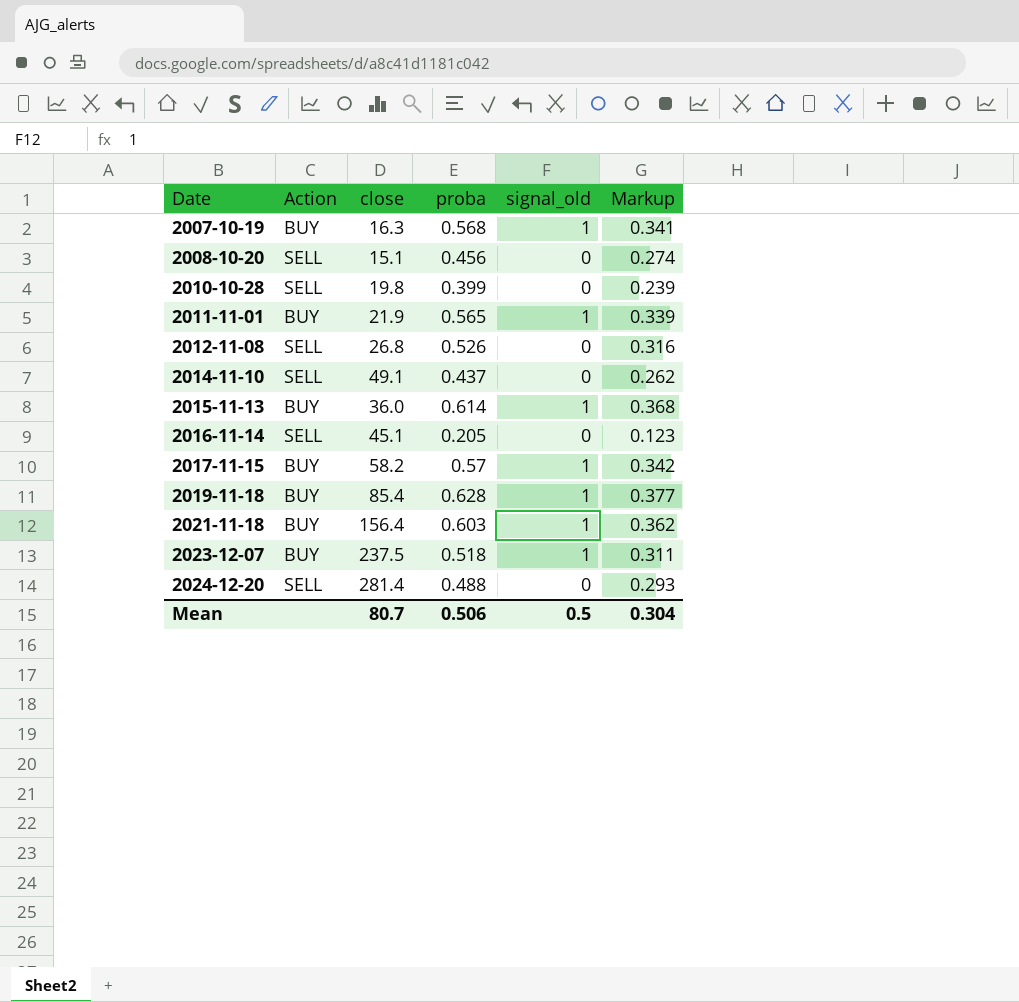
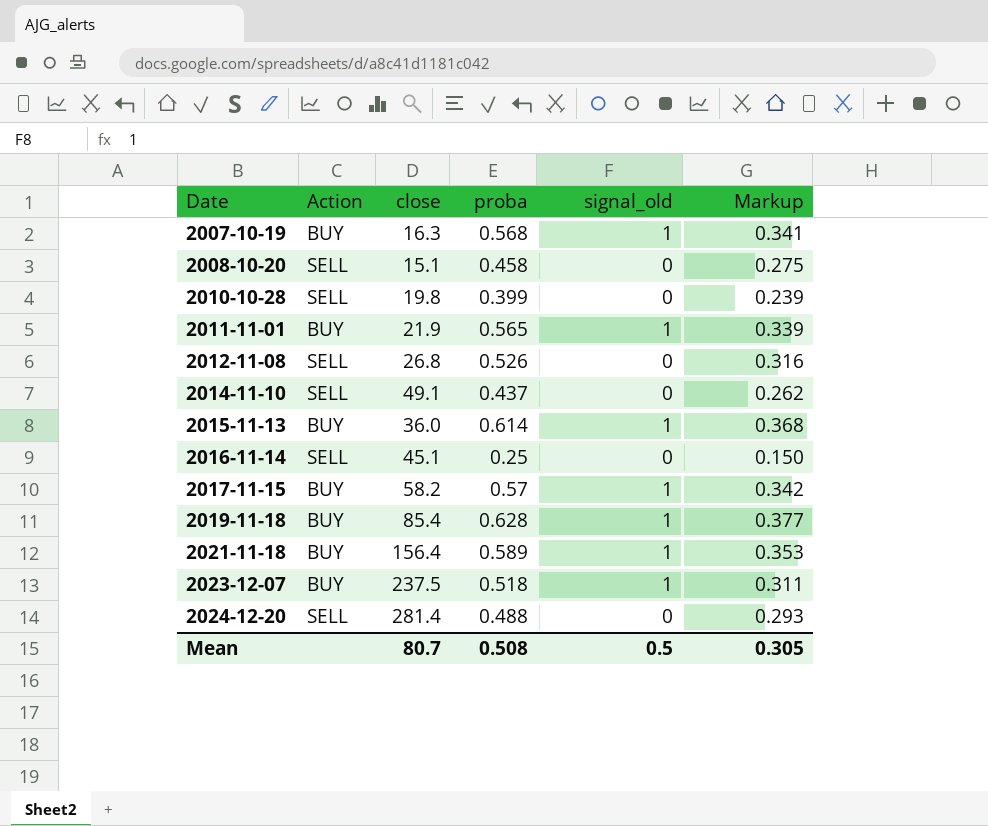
2008-10-20 | proba: 0.456 -> 0.458
2008-10-20 | Markup: 0.274 -> 0.275
2016-11-14 | proba: 0.205 -> 0.25
2016-11-14 | Markup: 0.123 -> 0.150
2021-11-18 | proba: 0.603 -> 0.589
2021-11-18 | Markup: 0.362 -> 0.353
Mean | proba: 0.506 -> 0.508
Mean | Markup: 0.304 -> 0.305

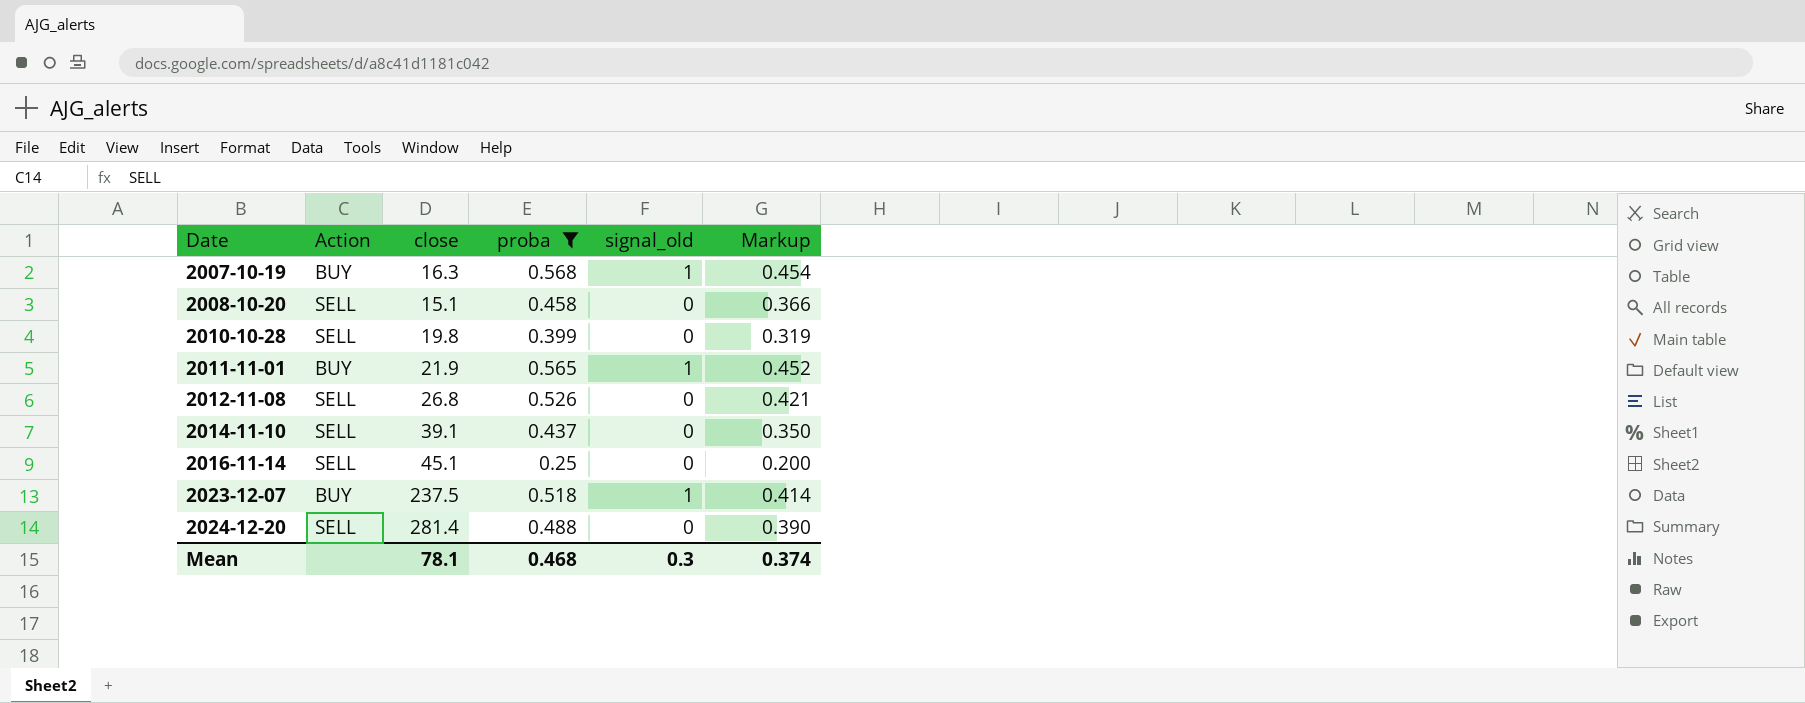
filter: none -> proba <= 0.568
column Markup | formula: [proba] * 0.6 -> [proba] * 0.8
2014-11-10 | close: 49.1 -> 39.1
Mean | close: 80.7 -> 78.1
Mean | proba: 0.508 -> 0.468
Mean | signal_old: 0.5 -> 0.3
Mean | Markup: 0.305 -> 0.374

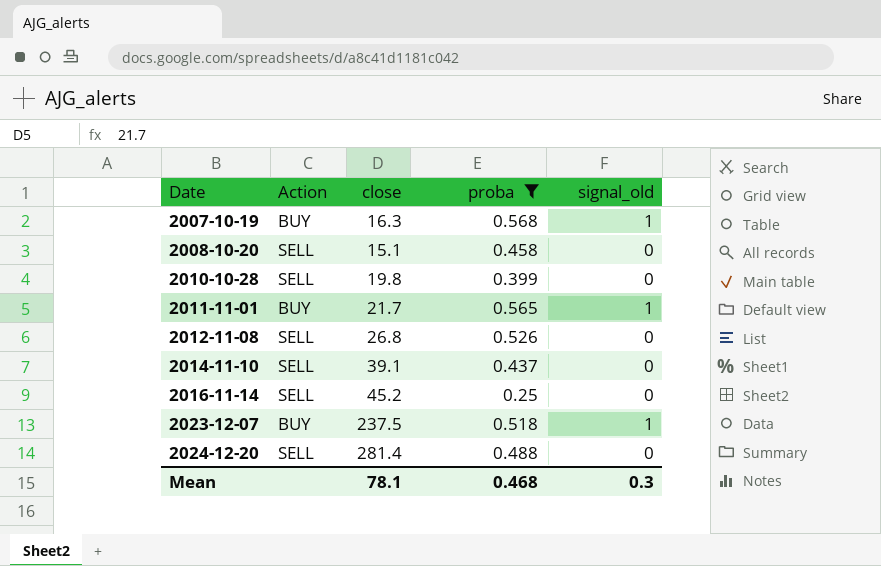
column Markup | formula: [proba] * 0.8 -> none
2011-11-01 | close: 21.9 -> 21.7
2016-11-14 | close: 45.1 -> 45.2

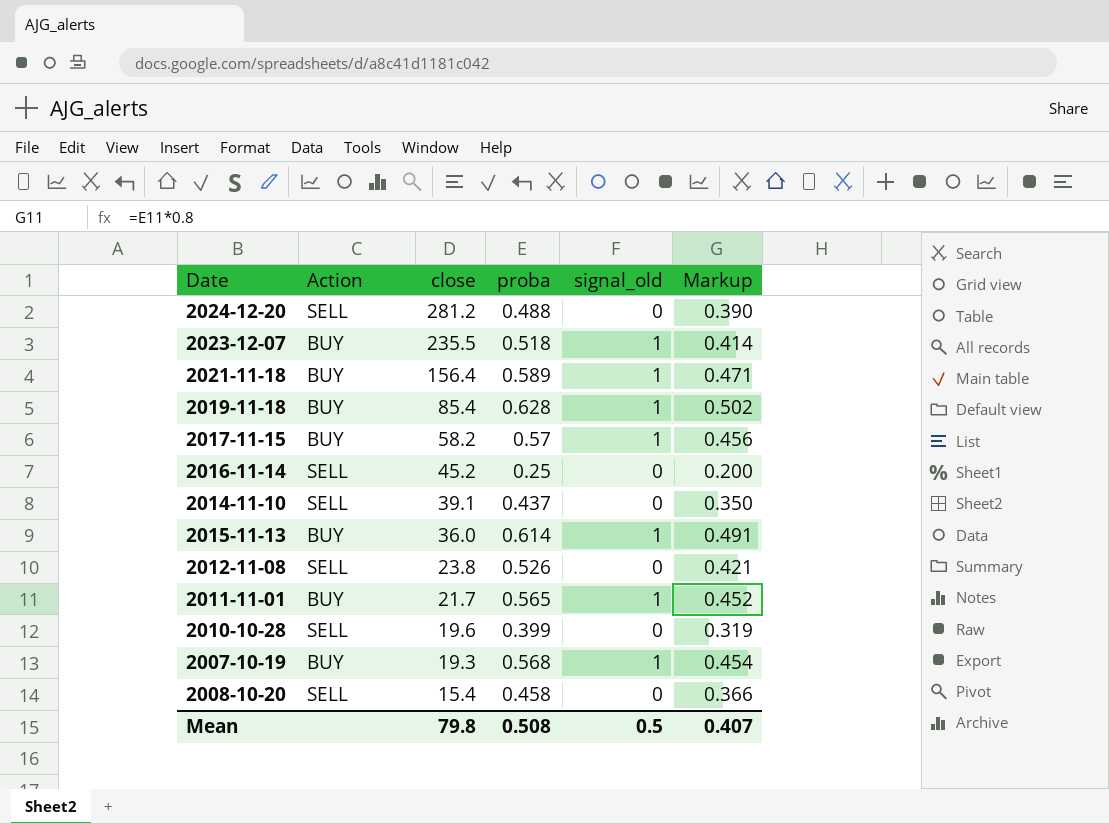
filter: proba <= 0.568 -> none
row order: Date ascending -> close descending
column Markup | formula: none -> [proba] * 0.8
2024-12-20 | close: 281.4 -> 281.2
2023-12-07 | close: 237.5 -> 235.5
2012-11-08 | close: 26.8 -> 23.8
2010-10-28 | close: 19.8 -> 19.6
2007-10-19 | close: 16.3 -> 19.3
2008-10-20 | close: 15.1 -> 15.4
Mean | close: 78.1 -> 79.8
Mean | proba: 0.468 -> 0.508
Mean | signal_old: 0.3 -> 0.5

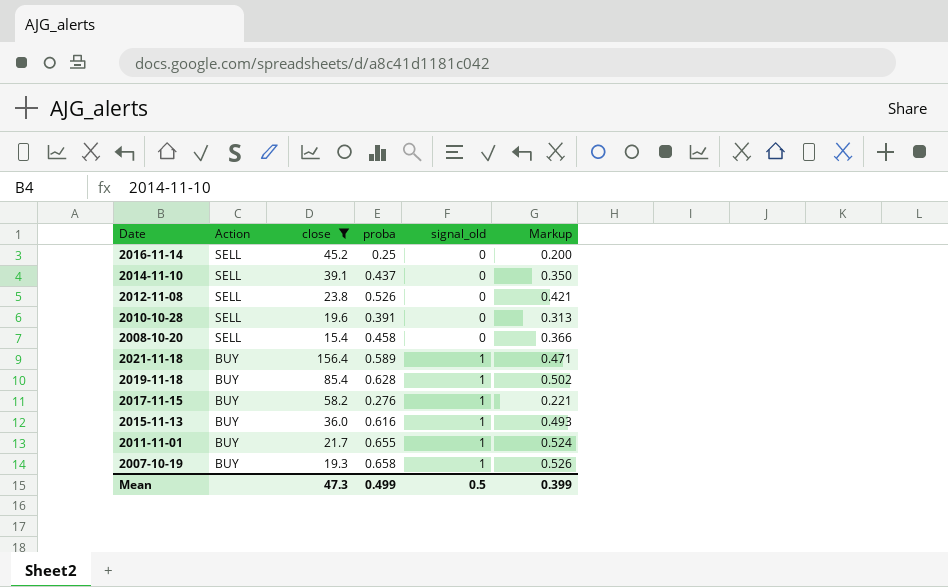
filter: none -> close <= 156.4
row order: close descending -> Action descending
2010-10-28 | proba: 0.399 -> 0.391
2010-10-28 | Markup: 0.319 -> 0.313
2017-11-15 | proba: 0.57 -> 0.276
2017-11-15 | Markup: 0.456 -> 0.221
2015-11-13 | proba: 0.614 -> 0.616
2015-11-13 | Markup: 0.491 -> 0.493
2011-11-01 | proba: 0.565 -> 0.655
2011-11-01 | Markup: 0.452 -> 0.524
2007-10-19 | proba: 0.568 -> 0.658
2007-10-19 | Markup: 0.454 -> 0.526
Mean | close: 79.8 -> 47.3
Mean | proba: 0.508 -> 0.499
Mean | Markup: 0.407 -> 0.399

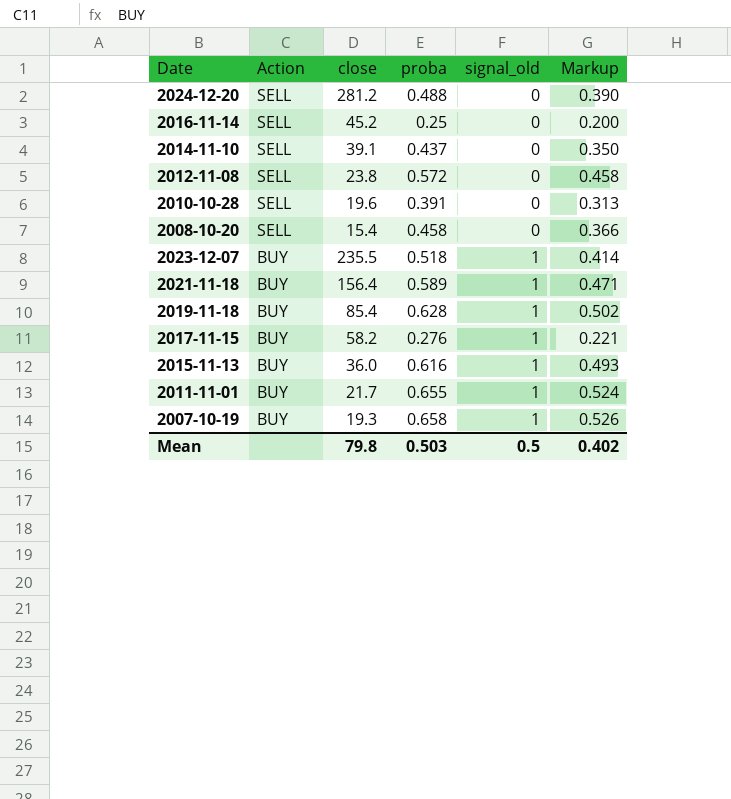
filter: close <= 156.4 -> none
2012-11-08 | proba: 0.526 -> 0.572
2012-11-08 | Markup: 0.421 -> 0.458
Mean | close: 47.3 -> 79.8
Mean | proba: 0.499 -> 0.503
Mean | Markup: 0.399 -> 0.402

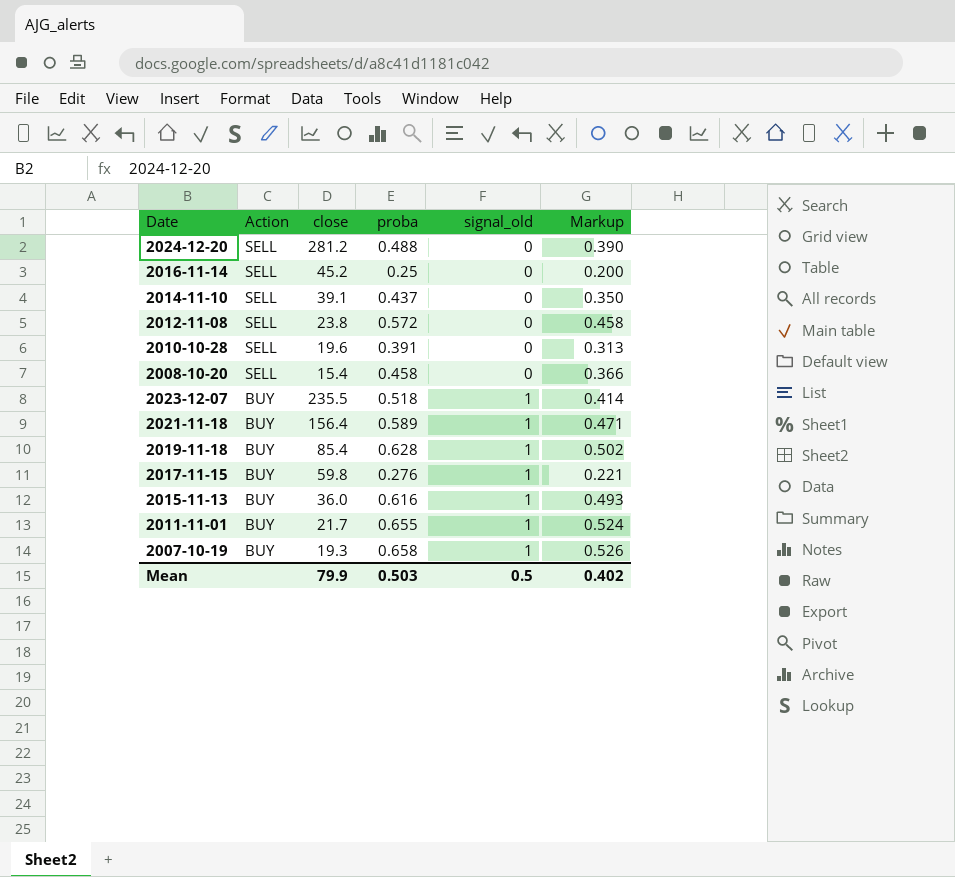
2017-11-15 | close: 58.2 -> 59.8
Mean | close: 79.8 -> 79.9

